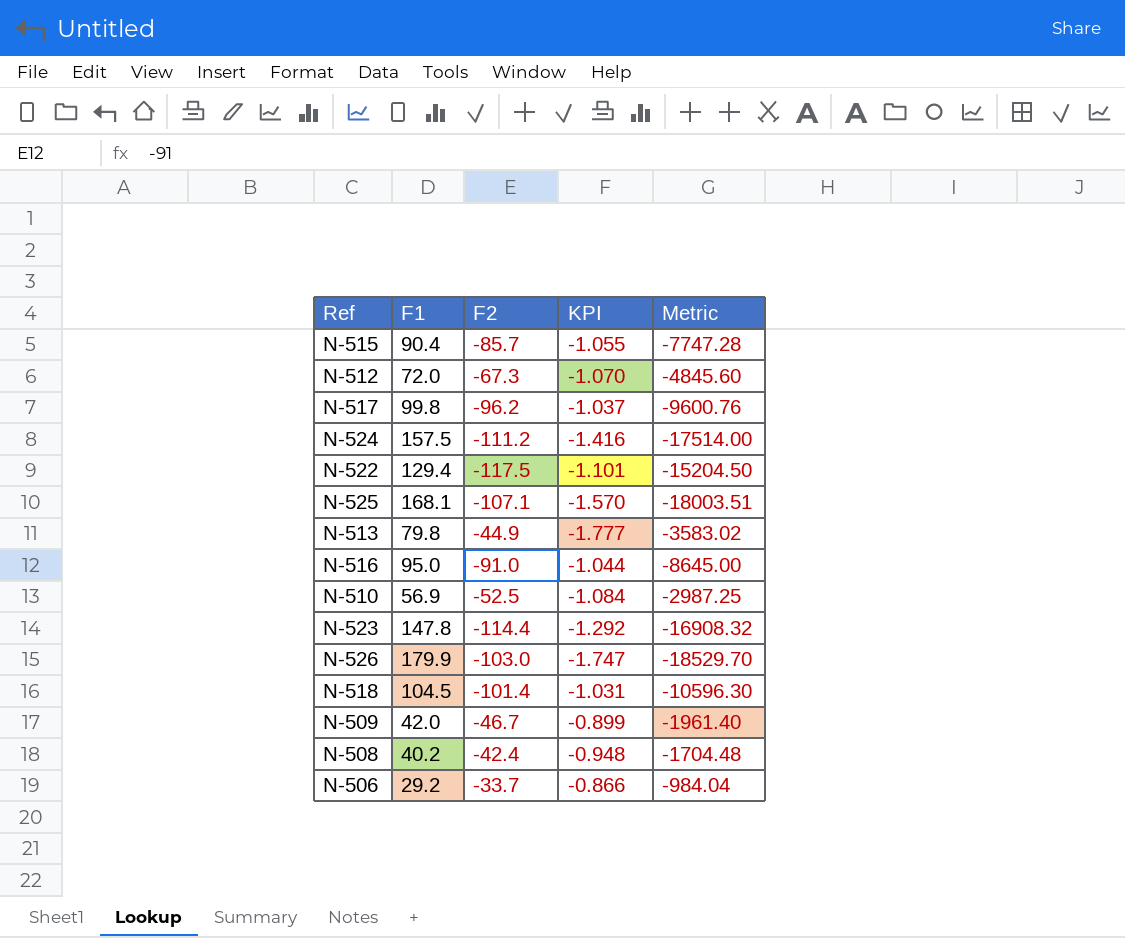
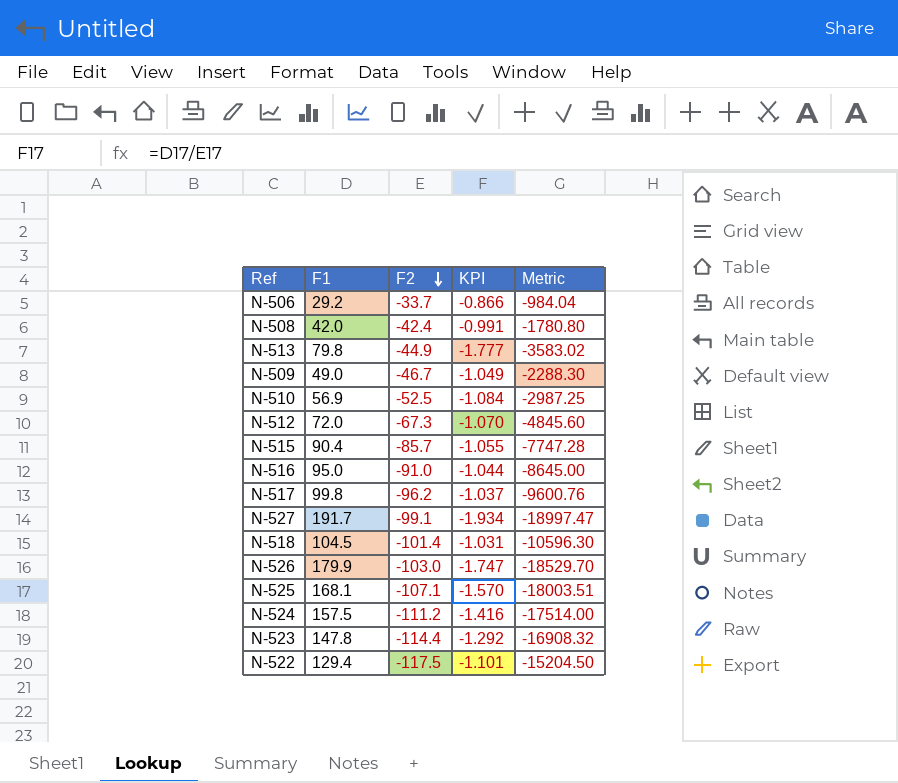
row order: none -> F2 descending
N-508 | F1: 40.2 -> 42.0
N-508 | KPI: -0.948 -> -0.991
N-508 | Metric: -1704.48 -> -1780.80
N-509 | F1: 42.0 -> 49.0
N-509 | KPI: -0.899 -> -1.049
N-509 | Metric: -1961.40 -> -2288.30
row N-527: none -> 191.7 | -99.1 | -1.934 | -18997.47

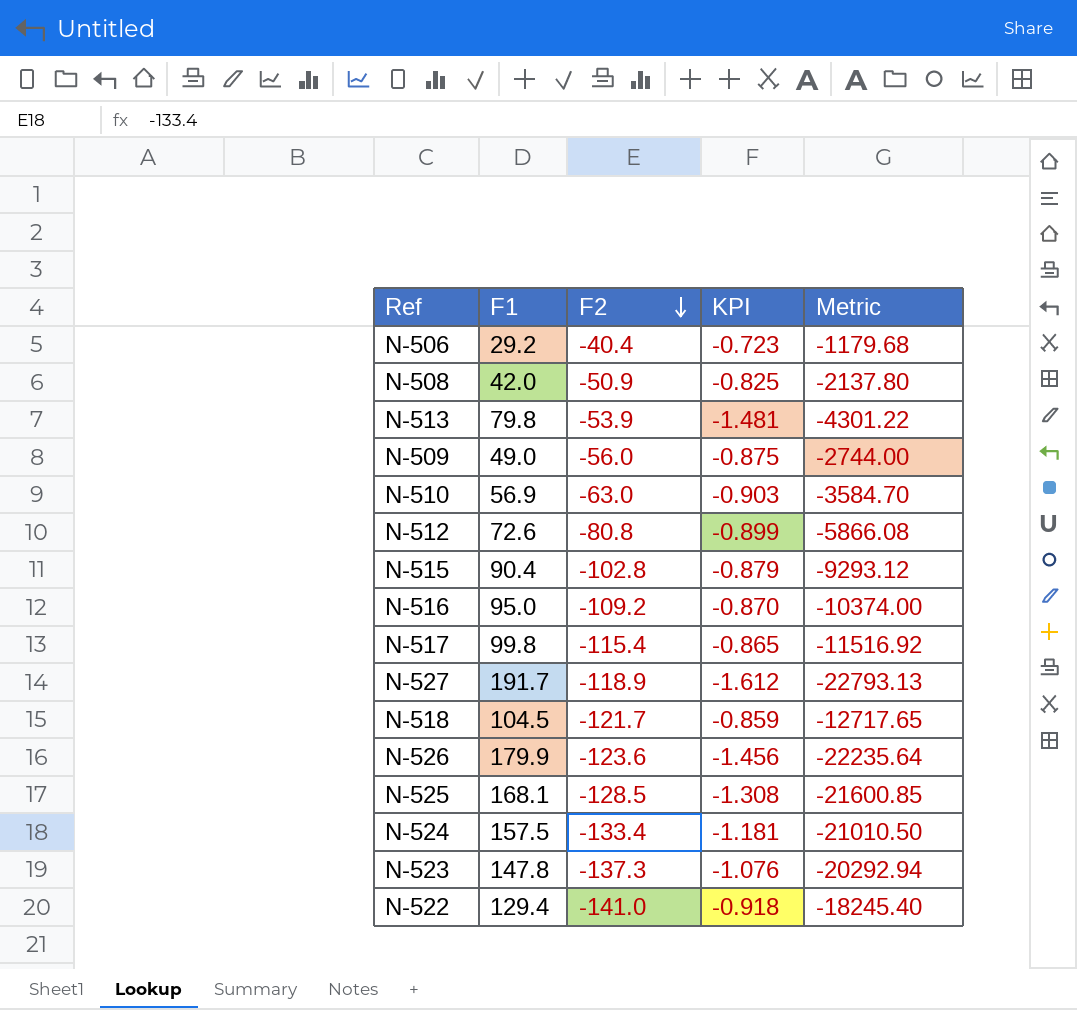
N-506 | F2: -33.7 -> -40.4
N-506 | KPI: -0.866 -> -0.723
N-506 | Metric: -984.04 -> -1179.68
N-508 | F2: -42.4 -> -50.9
N-508 | KPI: -0.991 -> -0.825
N-508 | Metric: -1780.80 -> -2137.80
N-513 | F2: -44.9 -> -53.9
N-513 | KPI: -1.777 -> -1.481
N-513 | Metric: -3583.02 -> -4301.22
N-509 | F2: -46.7 -> -56.0
N-509 | KPI: -1.049 -> -0.875
N-509 | Metric: -2288.30 -> -2744.00
N-510 | F2: -52.5 -> -63.0
N-510 | KPI: -1.084 -> -0.903
N-510 | Metric: -2987.25 -> -3584.70
N-512 | F1: 72.0 -> 72.6
N-512 | F2: -67.3 -> -80.8
N-512 | KPI: -1.070 -> -0.899
N-512 | Metric: -4845.60 -> -5866.08
N-515 | F2: -85.7 -> -102.8
N-515 | KPI: -1.055 -> -0.879
N-515 | Metric: -7747.28 -> -9293.12
N-516 | F2: -91.0 -> -109.2
N-516 | KPI: -1.044 -> -0.870
N-516 | Metric: -8645.00 -> -10374.00
N-517 | F2: -96.2 -> -115.4
N-517 | KPI: -1.037 -> -0.865
N-517 | Metric: -9600.76 -> -11516.92
N-527 | F2: -99.1 -> -118.9
N-527 | KPI: -1.934 -> -1.612
N-527 | Metric: -18997.47 -> -22793.13
N-518 | F2: -101.4 -> -121.7
N-518 | KPI: -1.031 -> -0.859
N-518 | Metric: -10596.30 -> -12717.65
N-526 | F2: -103.0 -> -123.6
N-526 | KPI: -1.747 -> -1.456
N-526 | Metric: -18529.70 -> -22235.64
N-525 | F2: -107.1 -> -128.5
N-525 | KPI: -1.570 -> -1.308
N-525 | Metric: -18003.51 -> -21600.85
N-524 | F2: -111.2 -> -133.4
N-524 | KPI: -1.416 -> -1.181
N-524 | Metric: -17514.00 -> -21010.50
N-523 | F2: -114.4 -> -137.3
N-523 | KPI: -1.292 -> -1.076
N-523 | Metric: -16908.32 -> -20292.94
N-522 | F2: -117.5 -> -141.0
N-522 | KPI: -1.101 -> -0.918
N-522 | Metric: -15204.50 -> -18245.40

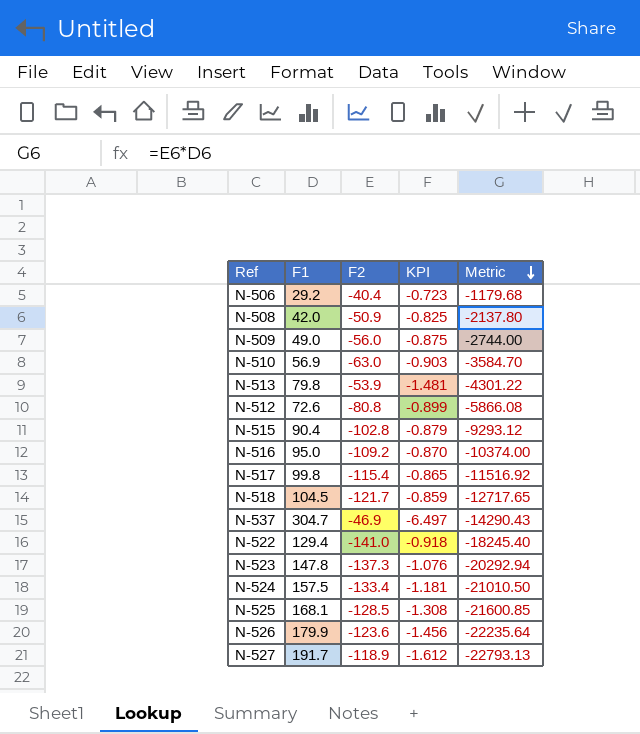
row order: F2 descending -> Metric descending
row N-537: none -> 304.7 | -46.9 | -6.497 | -14290.43

